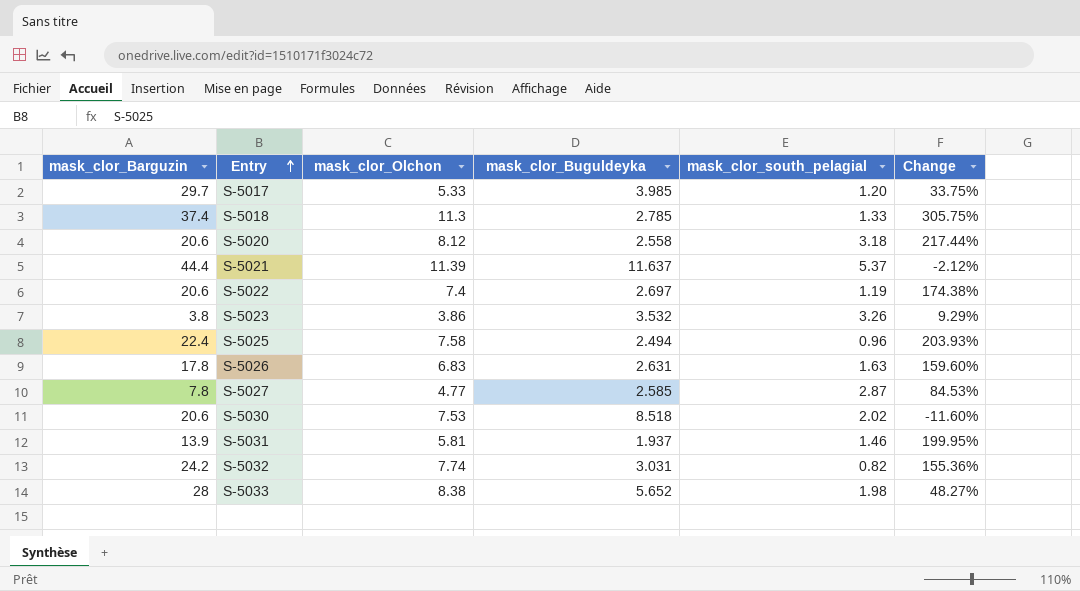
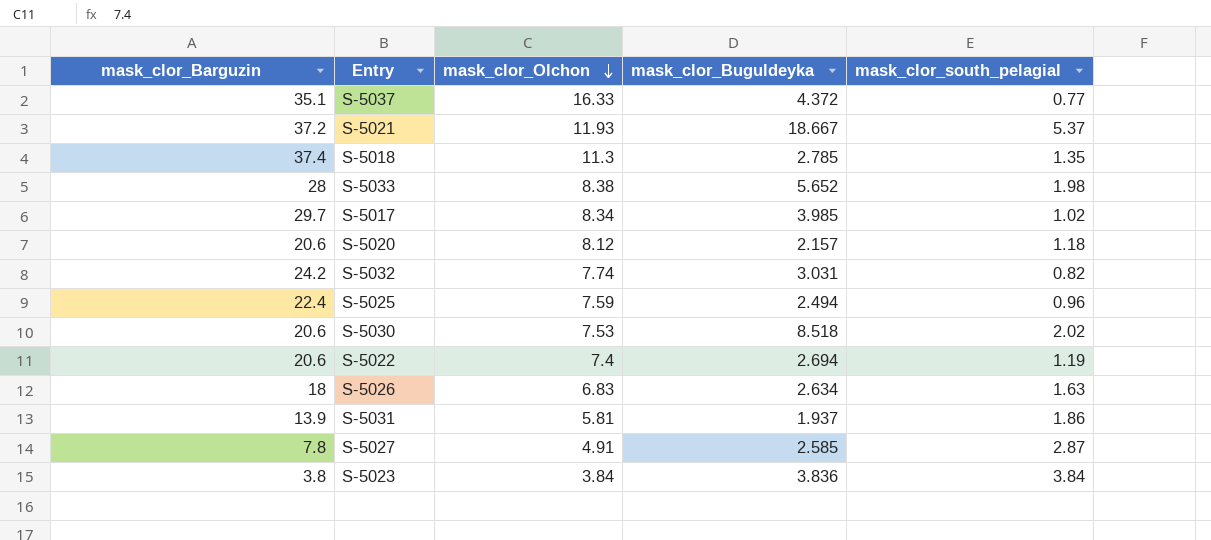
row order: Entry ascending -> mask_clor_Olchon descending
column Change | formula: ([mask_clor_Olchon] - [mask_clor_Buguldeyka]) / [mask_clor_Buguldeyka] -> none
row S-5037: none -> 35.1 | 16.33 | 4.372 | 0.77
S-5021 | mask_clor_Barguzin: 44.4 -> 37.2
S-5021 | mask_clor_Olchon: 11.39 -> 11.93
S-5021 | mask_clor_Buguldeyka: 11.637 -> 18.667
S-5018 | mask_clor_south_pelagial: 1.33 -> 1.35
S-5017 | mask_clor_Olchon: 5.33 -> 8.34
S-5017 | mask_clor_south_pelagial: 1.20 -> 1.02
S-5020 | mask_clor_Buguldeyka: 2.558 -> 2.157
S-5020 | mask_clor_south_pelagial: 3.18 -> 1.18
S-5025 | mask_clor_Olchon: 7.58 -> 7.59
S-5022 | mask_clor_Buguldeyka: 2.697 -> 2.694
S-5026 | mask_clor_Barguzin: 17.8 -> 18
S-5026 | mask_clor_Buguldeyka: 2.631 -> 2.634
S-5031 | mask_clor_south_pelagial: 1.46 -> 1.86
S-5027 | mask_clor_Olchon: 4.77 -> 4.91
S-5023 | mask_clor_Olchon: 3.86 -> 3.84
S-5023 | mask_clor_Buguldeyka: 3.532 -> 3.836
S-5023 | mask_clor_south_pelagial: 3.26 -> 3.84

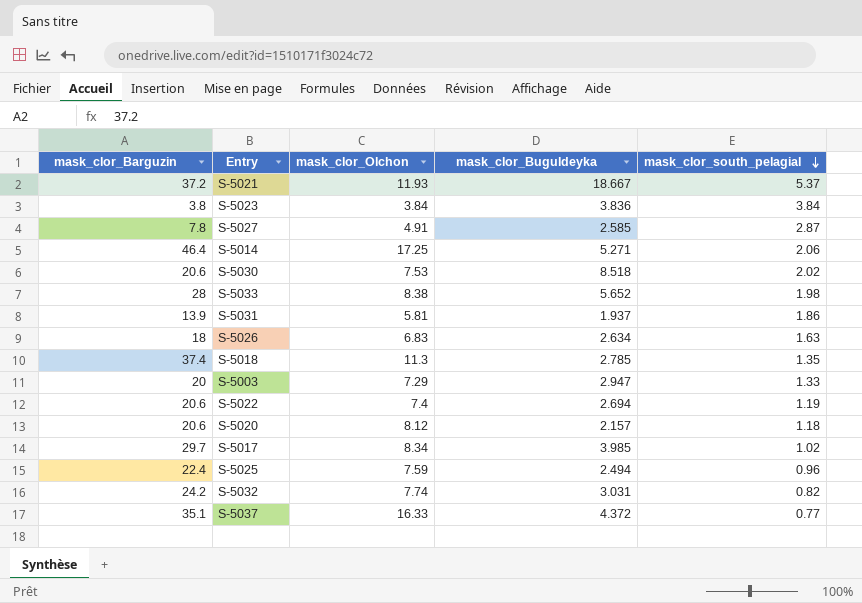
row order: mask_clor_Olchon descending -> mask_clor_south_pelagial descending
row S-5014: none -> 46.4 | 17.25 | 5.271 | 2.06
row S-5003: none -> 20 | 7.29 | 2.947 | 1.33

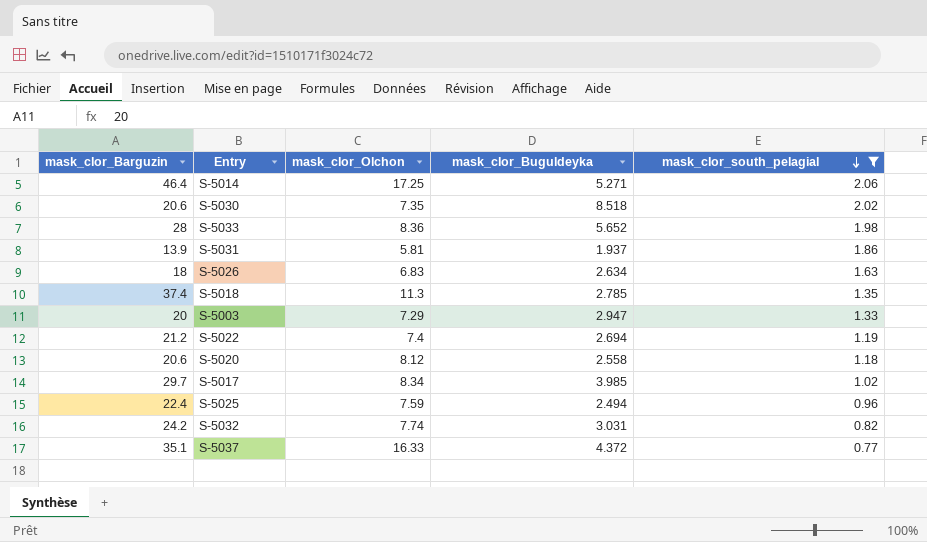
filter: none -> mask_clor_south_pelagial <= 2.06
S-5030 | mask_clor_Olchon: 7.53 -> 7.35
S-5033 | mask_clor_Olchon: 8.38 -> 8.36
S-5022 | mask_clor_Barguzin: 20.6 -> 21.2
S-5020 | mask_clor_Buguldeyka: 2.157 -> 2.558

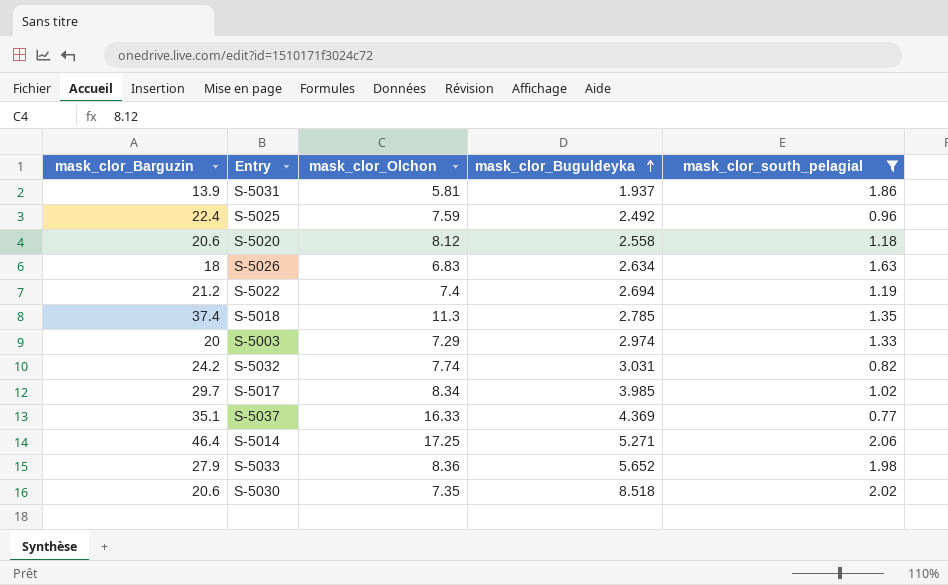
row order: mask_clor_south_pelagial descending -> mask_clor_Buguldeyka ascending
S-5025 | mask_clor_Buguldeyka: 2.494 -> 2.492
S-5003 | mask_clor_Buguldeyka: 2.947 -> 2.974
S-5037 | mask_clor_Buguldeyka: 4.372 -> 4.369
S-5033 | mask_clor_Barguzin: 28 -> 27.9

